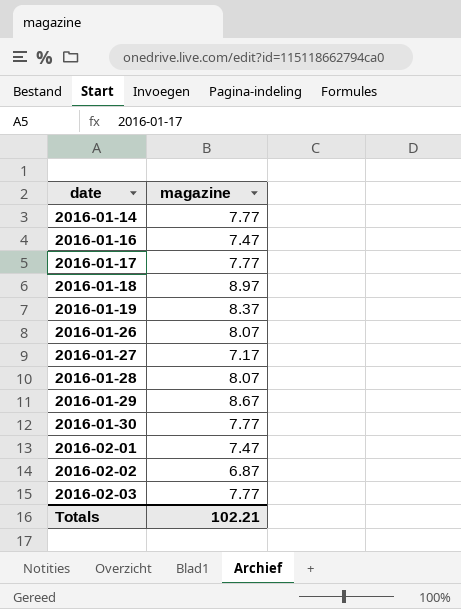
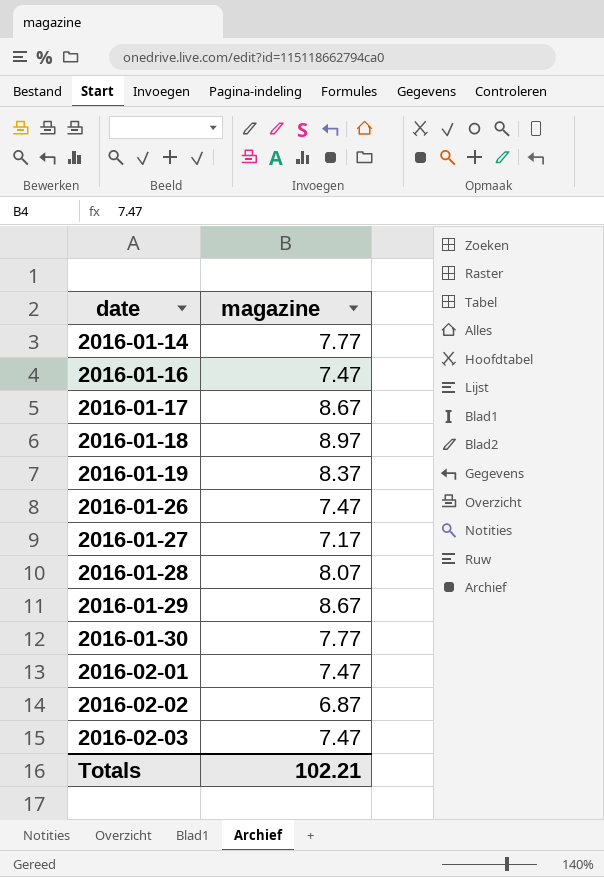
2016-01-17 | magazine: 7.77 -> 8.67
2016-01-26 | magazine: 8.07 -> 7.47
2016-02-03 | magazine: 7.77 -> 7.47

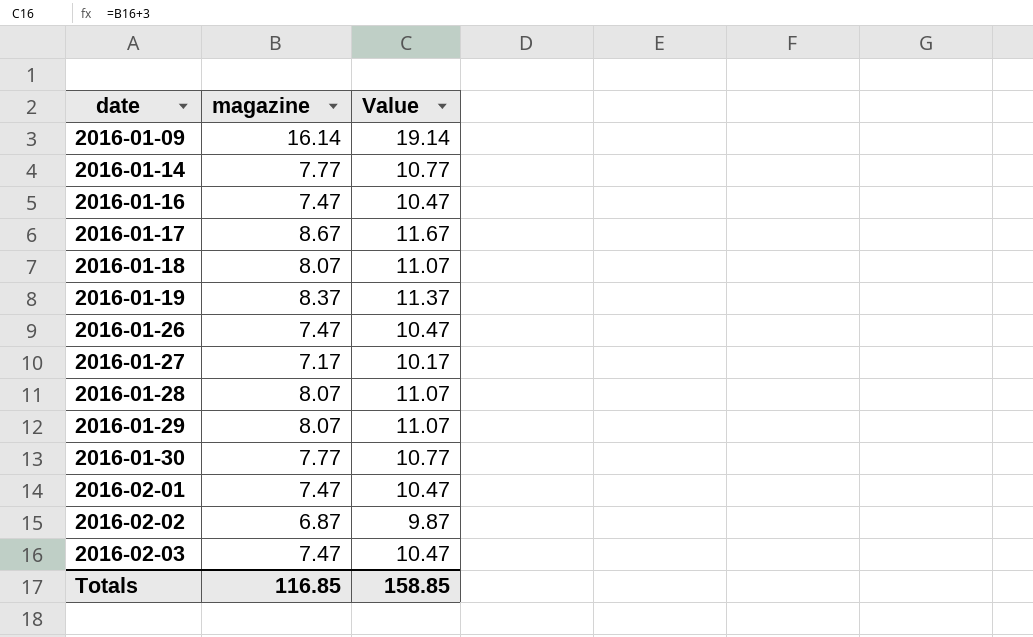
column Value | formula: none -> [magazine] + 3
row 2016-01-09: none -> 16.14 | 19.14
2016-01-18 | magazine: 8.97 -> 8.07
2016-01-29 | magazine: 8.67 -> 8.07
Totals | magazine: 102.21 -> 116.85

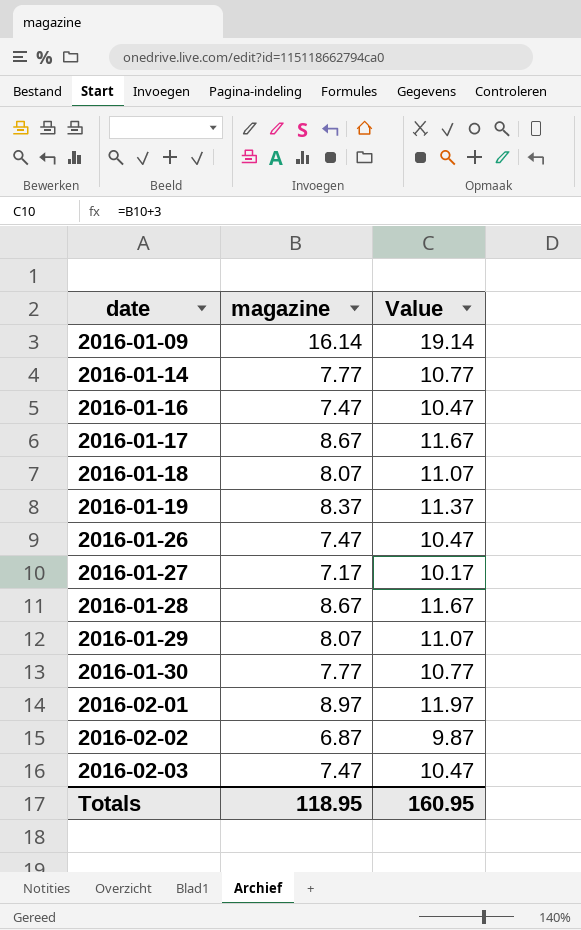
2016-01-28 | magazine: 8.07 -> 8.67
2016-01-28 | Value: 11.07 -> 11.67
2016-02-01 | magazine: 7.47 -> 8.97
2016-02-01 | Value: 10.47 -> 11.97
Totals | magazine: 116.85 -> 118.95
Totals | Value: 158.85 -> 160.95

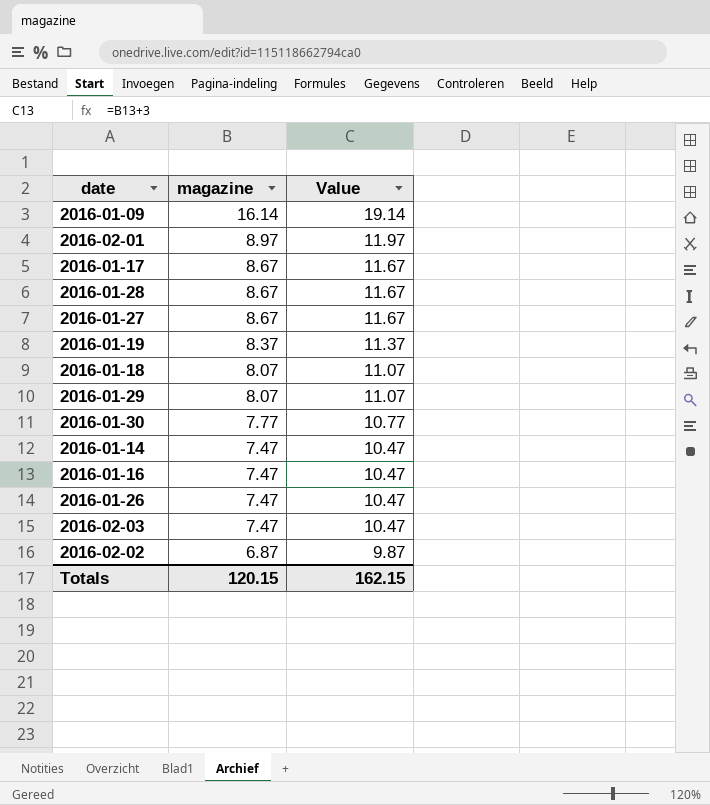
row order: date ascending -> magazine descending
2016-01-27 | magazine: 7.17 -> 8.67
2016-01-27 | Value: 10.17 -> 11.67
2016-01-14 | magazine: 7.77 -> 7.47
2016-01-14 | Value: 10.77 -> 10.47
Totals | magazine: 118.95 -> 120.15
Totals | Value: 160.95 -> 162.15

